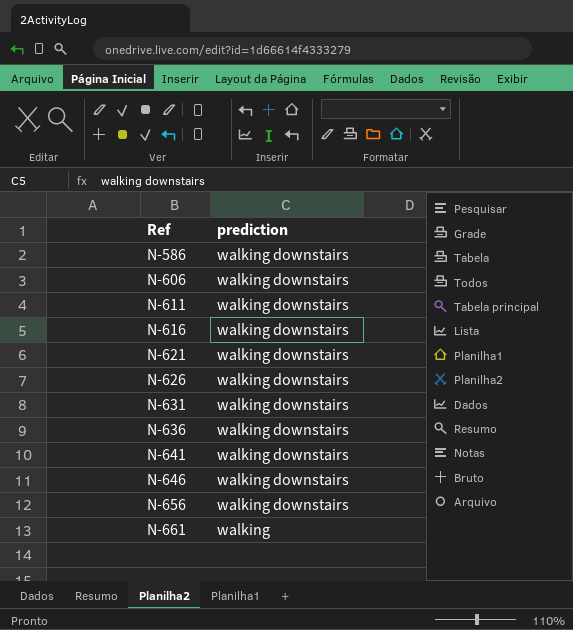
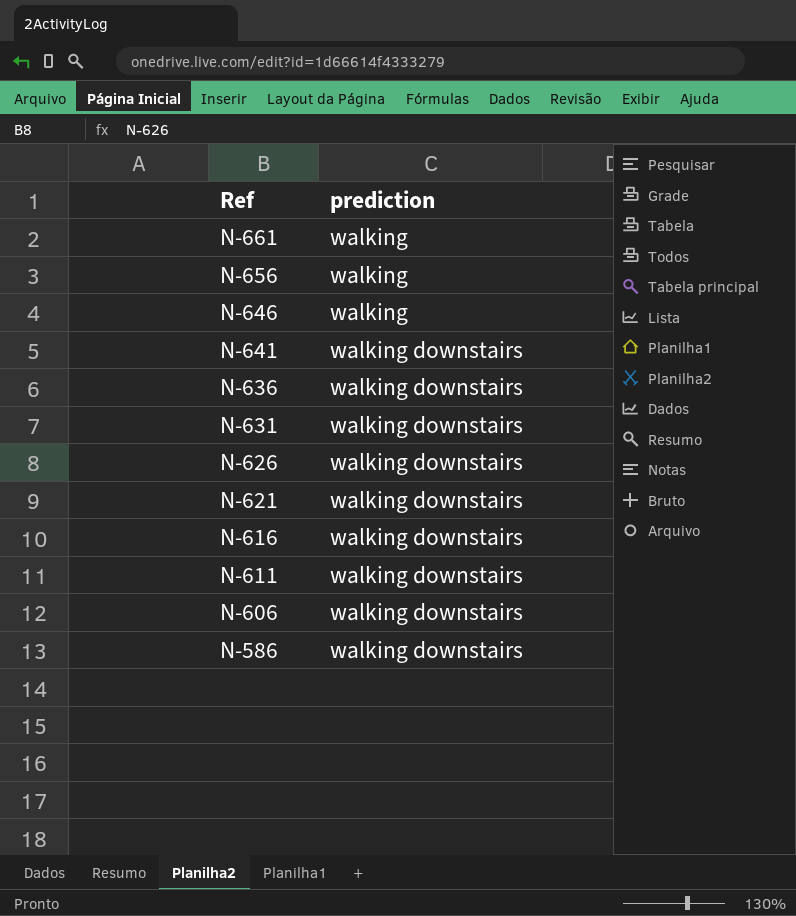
row order: Ref ascending -> Ref descending
N-656 | prediction: walking downstairs -> walking
N-646 | prediction: walking downstairs -> walking

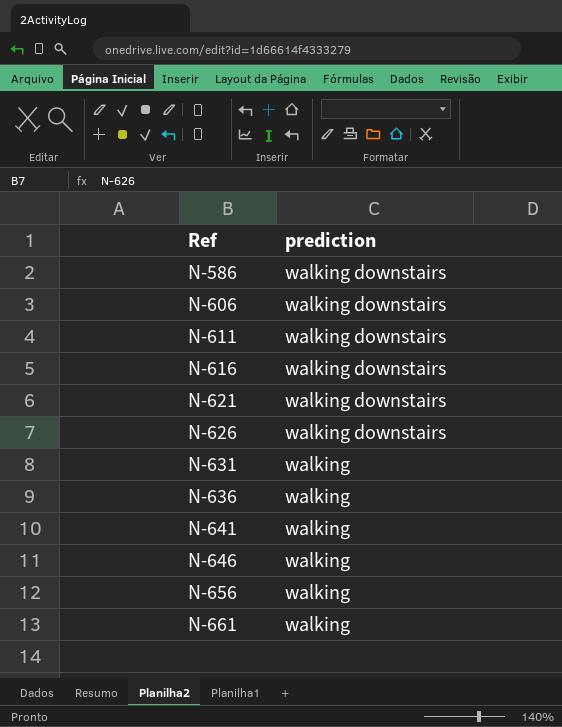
row order: Ref descending -> Ref ascending
N-631 | prediction: walking downstairs -> walking
N-636 | prediction: walking downstairs -> walking
N-641 | prediction: walking downstairs -> walking

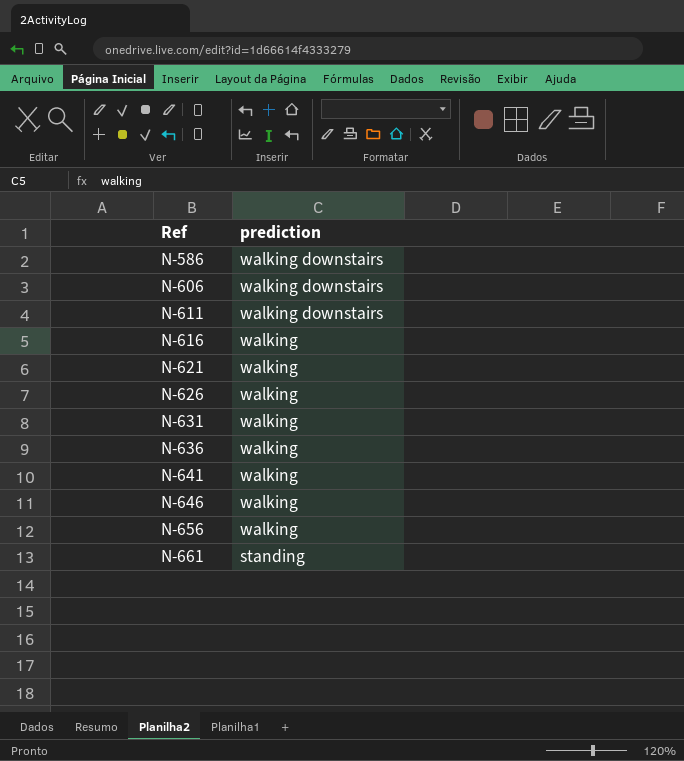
N-616 | prediction: walking downstairs -> walking
N-621 | prediction: walking downstairs -> walking
N-626 | prediction: walking downstairs -> walking
N-661 | prediction: walking -> standing

